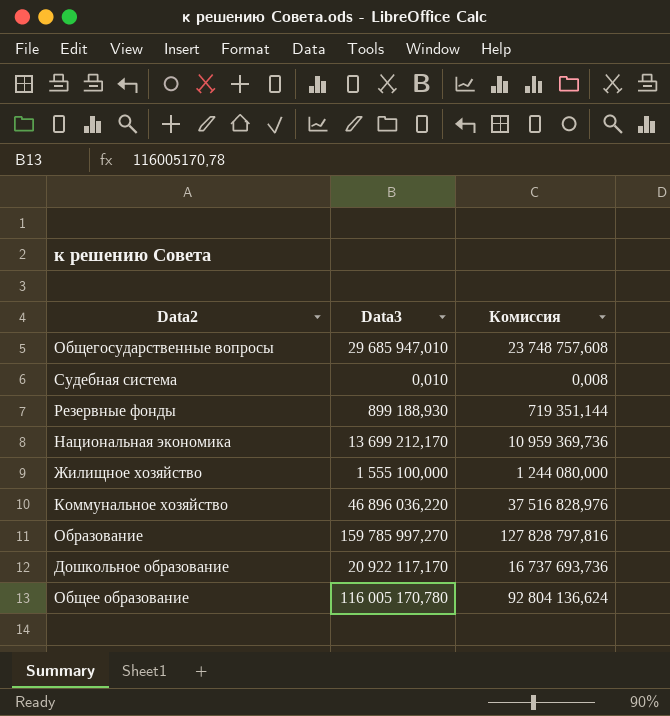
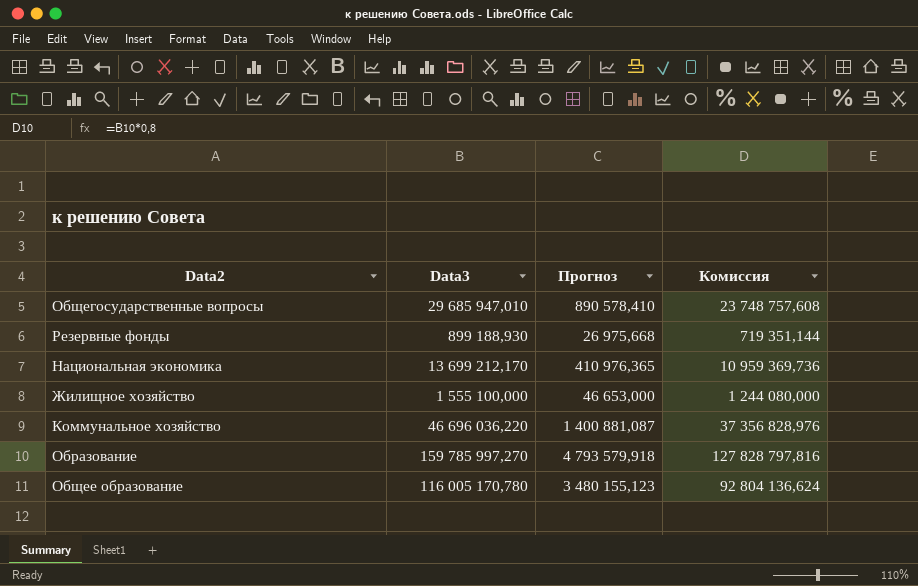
column Прогноз | formula: none -> [Data3] * 0,03
row Судебная система: 0,010 | 0,008 -> none
row Дошкольное образование: 20 922 117,170 | 16 737 693,736 -> none
Коммунальное хозяйство | Data3: 46 896 036,220 -> 46 696 036,220
Коммунальное хозяйство | Комиссия: 37 516 828,976 -> 37 356 828,976

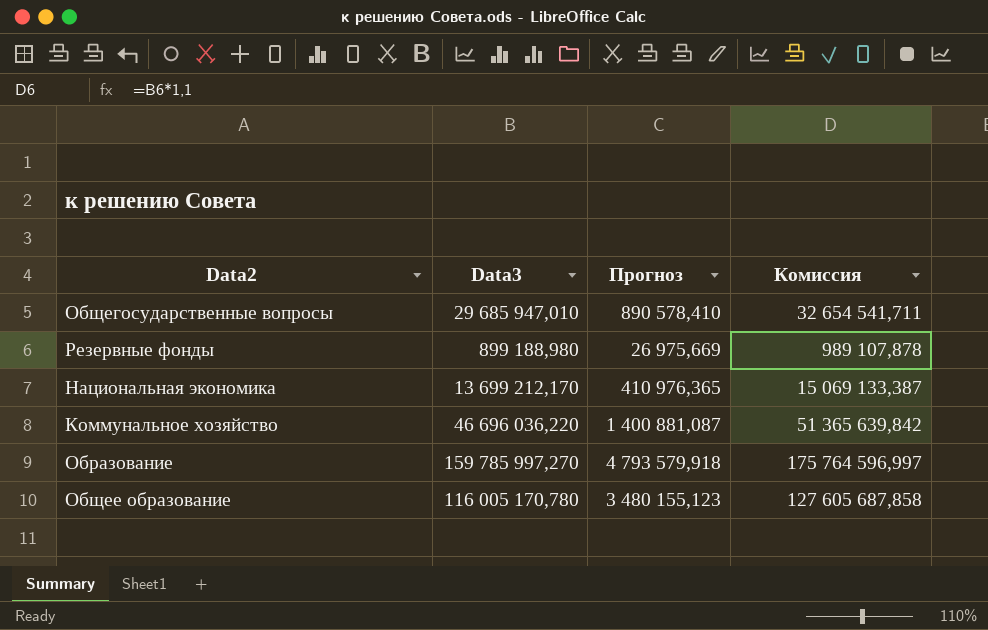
column Комиссия | formula: [Data3] * 0,8 -> [Data3] * 1,1
row Жилищное хозяйство: 1 555 100,000 | 46 653,000 | 1 244 080,000 -> none
Резервные фонды | Data3: 899 188,930 -> 899 188,980
Резервные фонды | Прогноз: 26 975,668 -> 26 975,669

